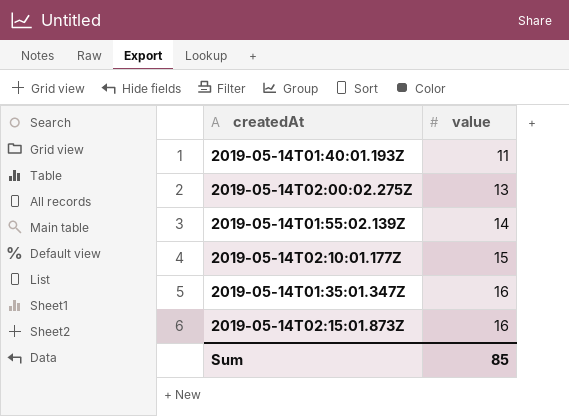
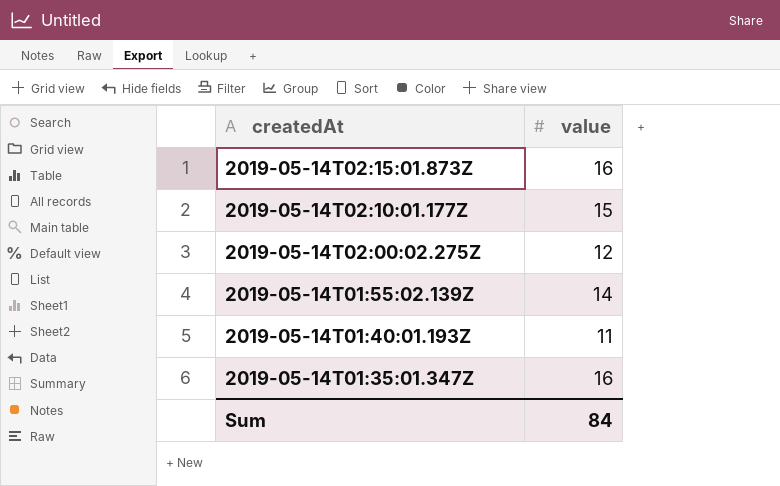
row order: value ascending -> createdAt descending
2019-05-14T02:00:02.275Z | value: 13 -> 12
Sum | value: 85 -> 84

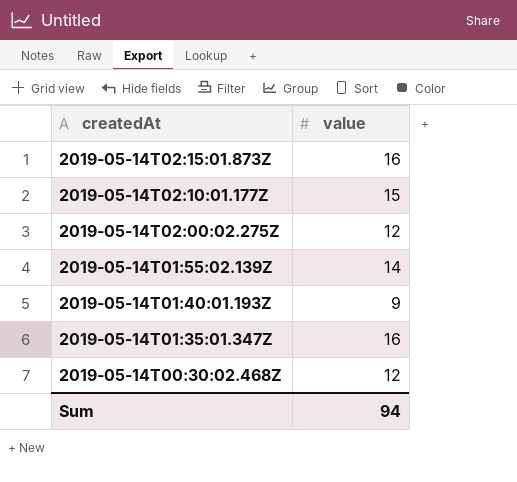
2019-05-14T01:40:01.193Z | value: 11 -> 9
row 2019-05-14T00:30:02.468Z: none -> 12
Sum | value: 84 -> 94

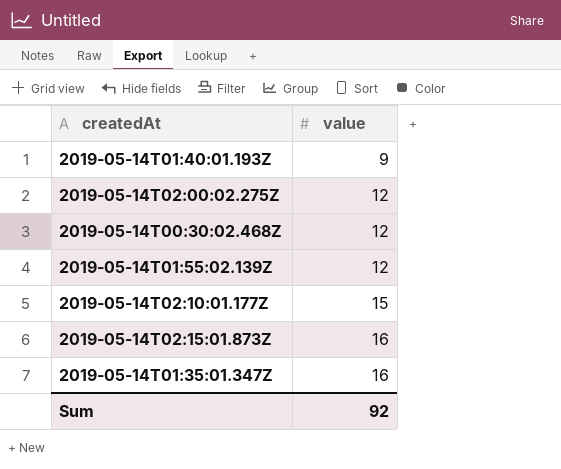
row order: createdAt descending -> value ascending
2019-05-14T01:55:02.139Z | value: 14 -> 12
Sum | value: 94 -> 92

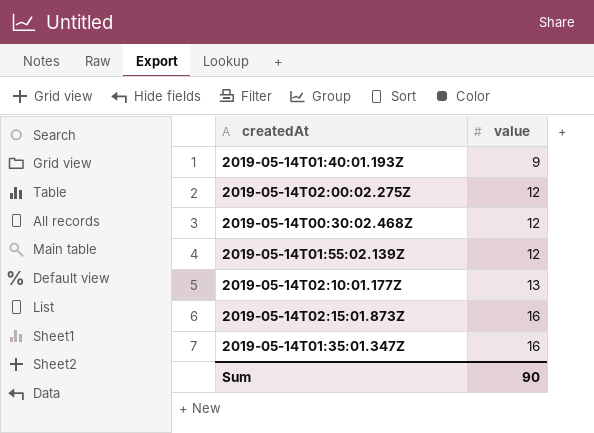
2019-05-14T02:10:01.177Z | value: 15 -> 13
Sum | value: 92 -> 90

